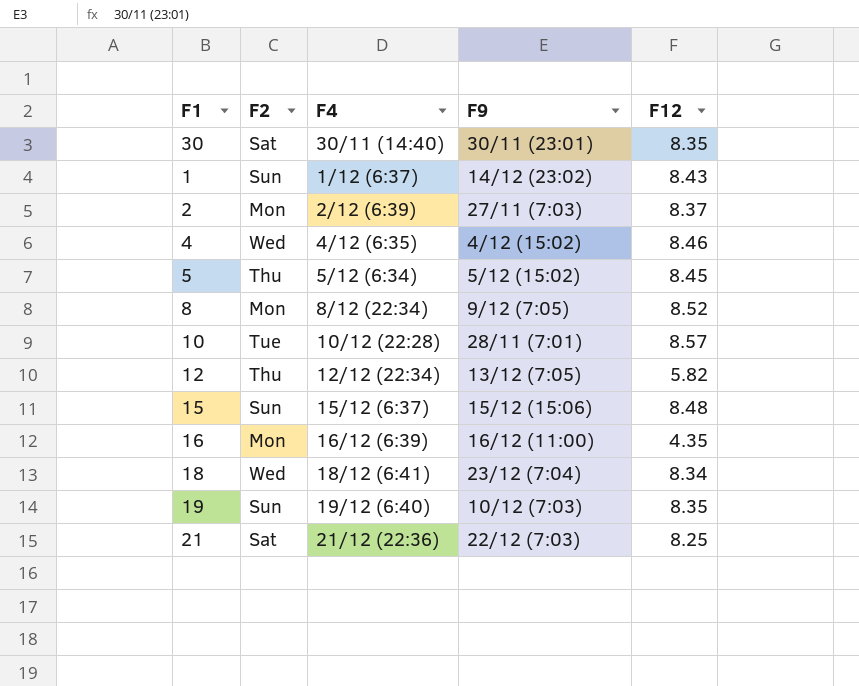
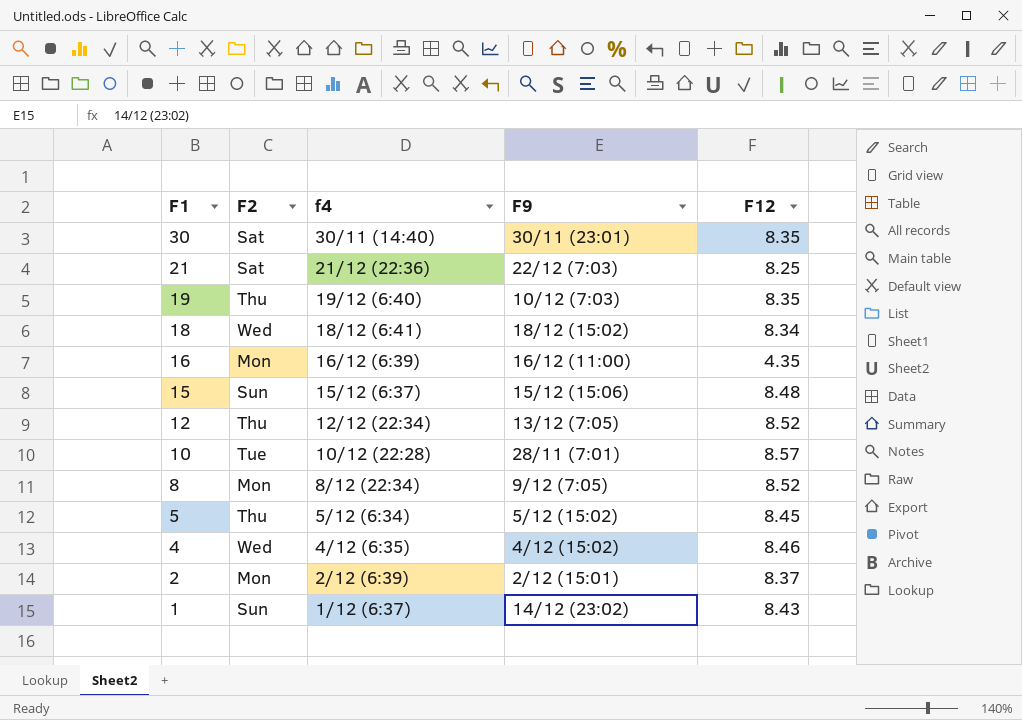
row order: none -> F1 descending
column name: F4 -> f4
19 | F2: Sun -> Thu
18 | F9: 23/12 (7:04) -> 18/12 (15:02)
12 | F12: 5.82 -> 8.52
2 | F9: 27/11 (7:03) -> 2/12 (15:01)

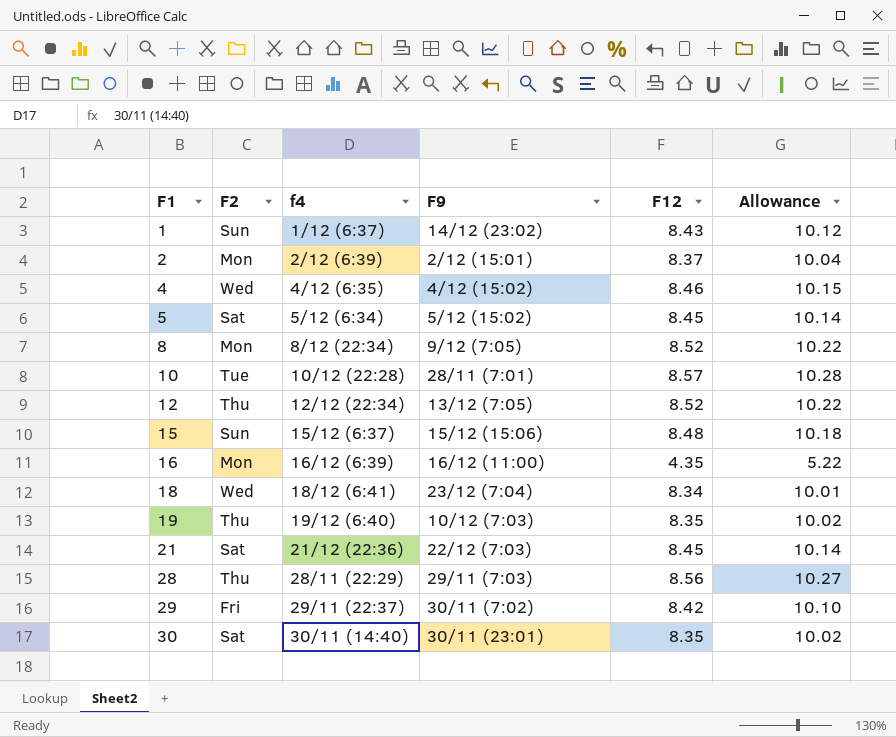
row order: F1 descending -> F1 ascending
column Allowance | formula: none -> [F12] * 1.2
5 | F2: Thu -> Sat
18 | F9: 18/12 (15:02) -> 23/12 (7:04)
21 | F12: 8.25 -> 8.45
row 28: none -> Thu | 28/11 (22:29) | 29/11 (7:03) | 8.56 | 10.27
row 29: none -> Fri | 29/11 (22:37) | 30/11 (7:02) | 8.42 | 10.10

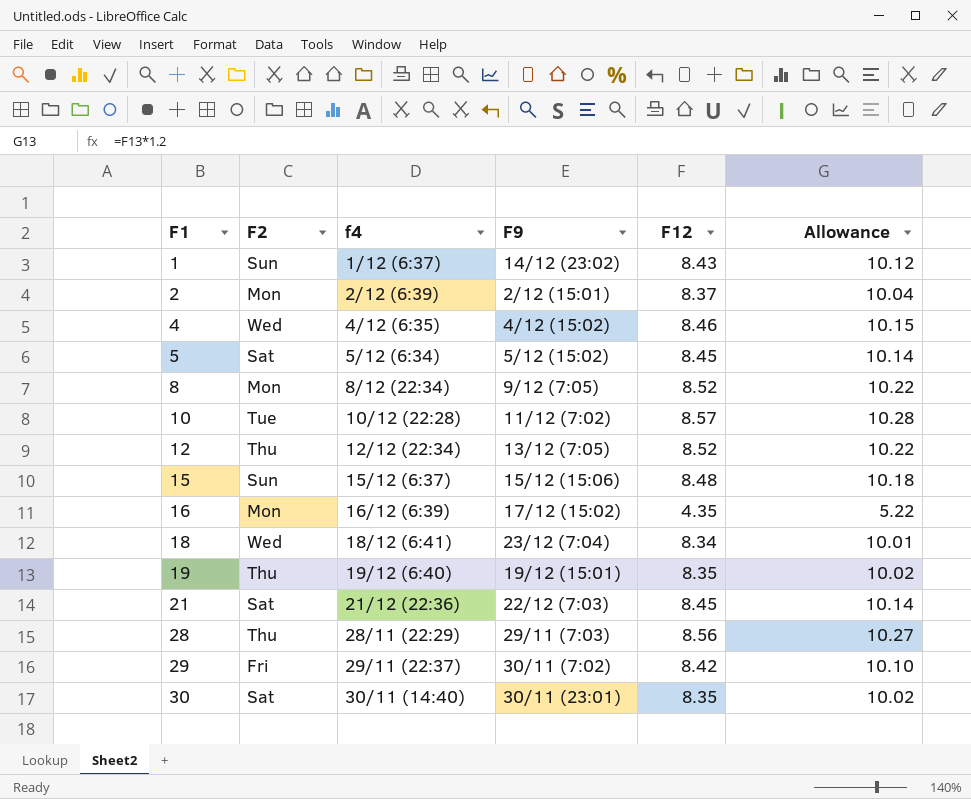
10 | F9: 28/11 (7:01) -> 11/12 (7:02)
16 | F9: 16/12 (11:00) -> 17/12 (15:02)
19 | F9: 10/12 (7:03) -> 19/12 (15:01)

